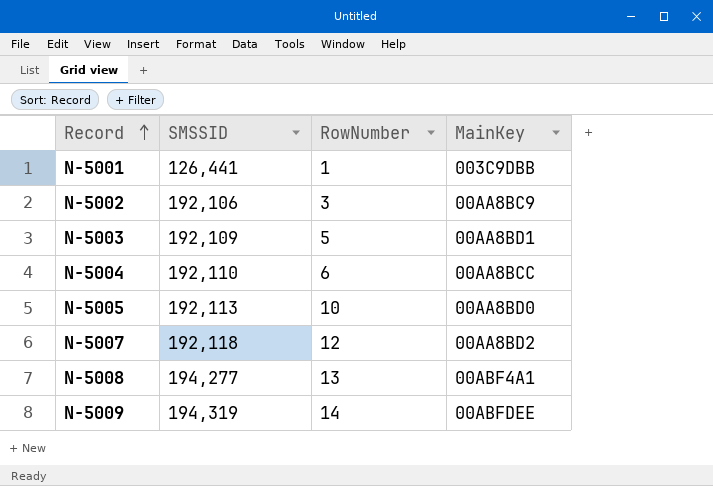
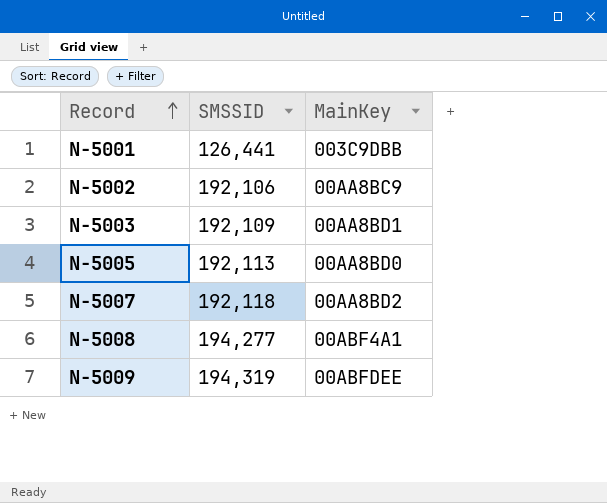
column RowNumber | position: 3 -> none
row N-5004: 192,110 | 6 | 00AA8BCC -> none

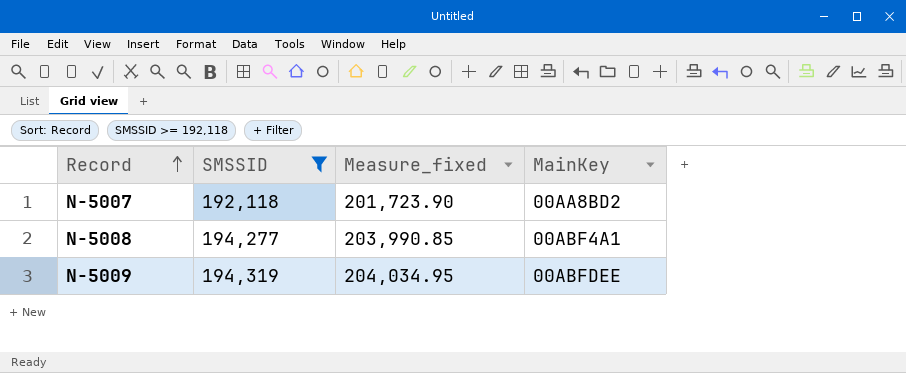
filter: none -> SMSSID >= 192,118
column Measure_fixed | formula: none -> [SMSSID] * 1.05

